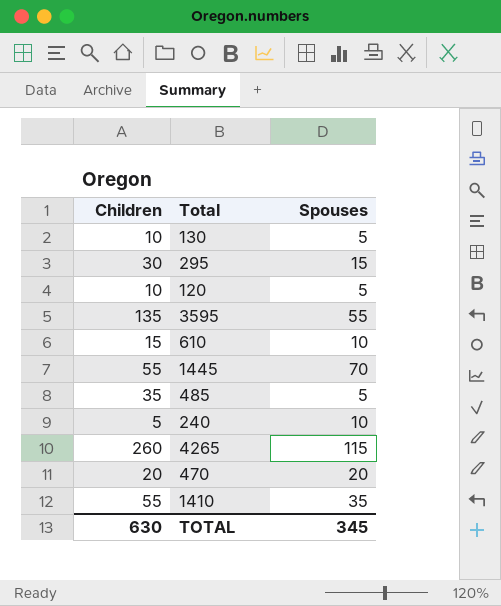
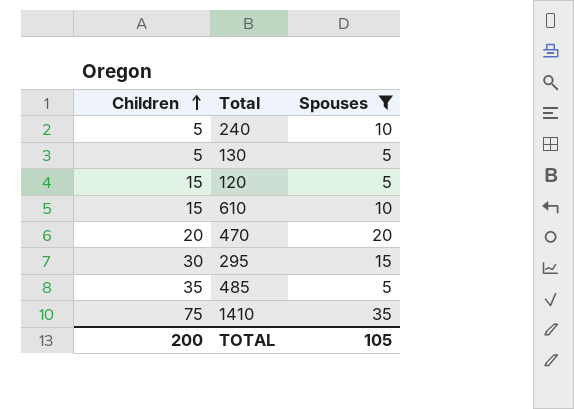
filter: none -> Spouses <= 35
row order: none -> Children ascending
130 | Children: 10 -> 5
120 | Children: 10 -> 15
1410 | Children: 55 -> 75
TOTAL | Children: 630 -> 200
TOTAL | Spouses: 345 -> 105

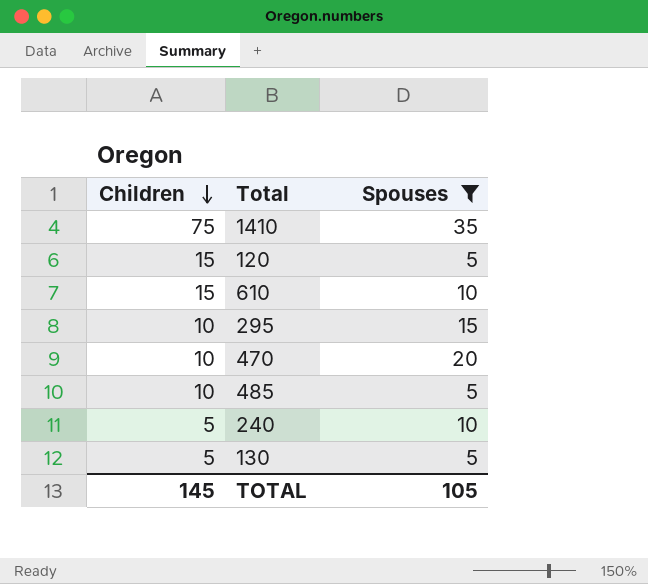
row order: Children ascending -> Children descending
295 | Children: 30 -> 10
470 | Children: 20 -> 10
485 | Children: 35 -> 10
TOTAL | Children: 200 -> 145

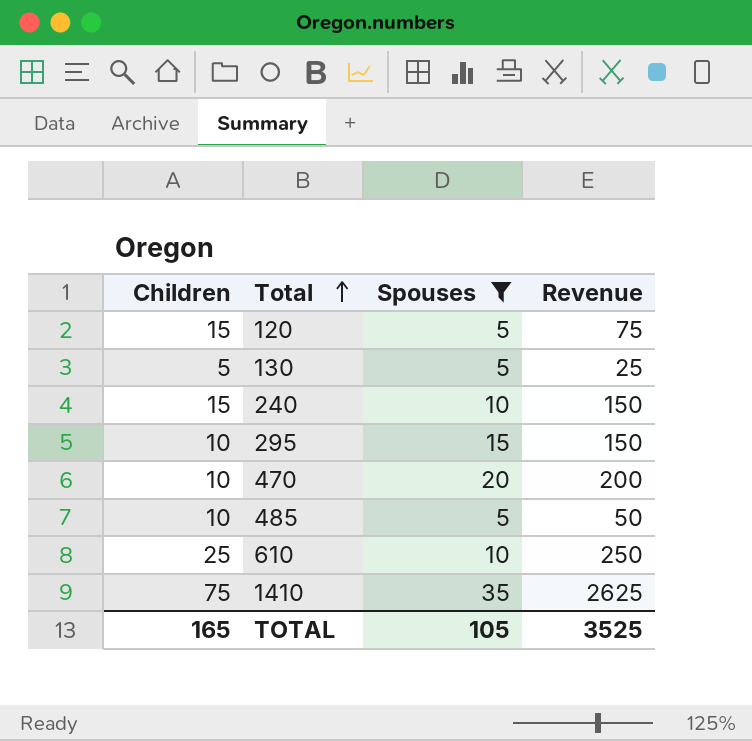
row order: Children descending -> Total ascending
column Revenue | formula: none -> [Children] * [Spouses]
240 | Children: 5 -> 15
610 | Children: 15 -> 25
TOTAL | Children: 145 -> 165

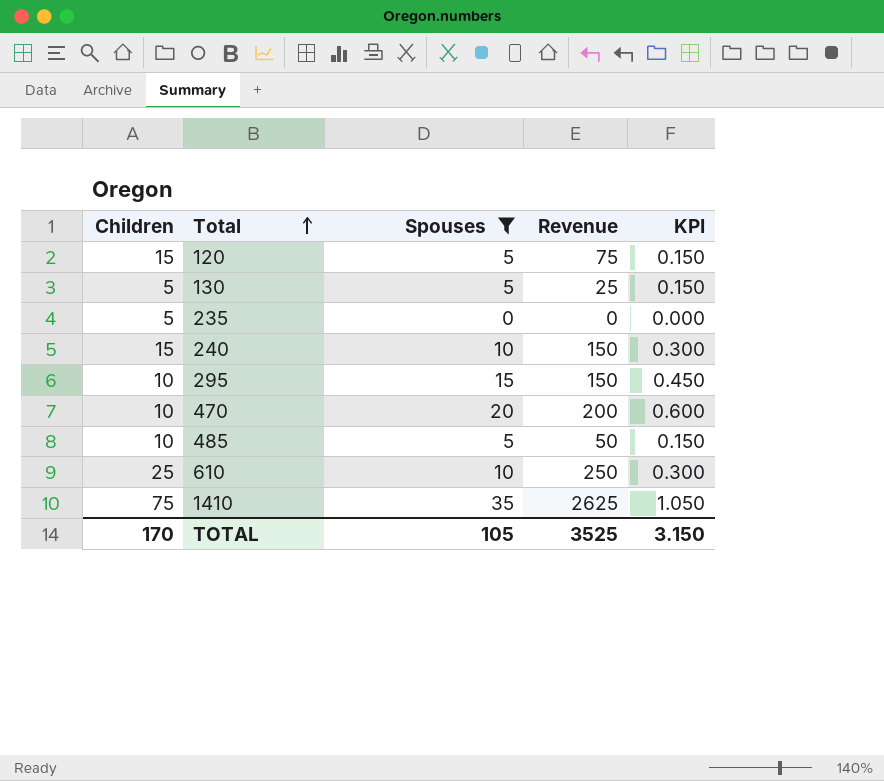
column KPI | formula: none -> [Spouses] * 0.03
row 235: none -> 5 | 0 | 0 | 0.000
TOTAL | Children: 165 -> 170

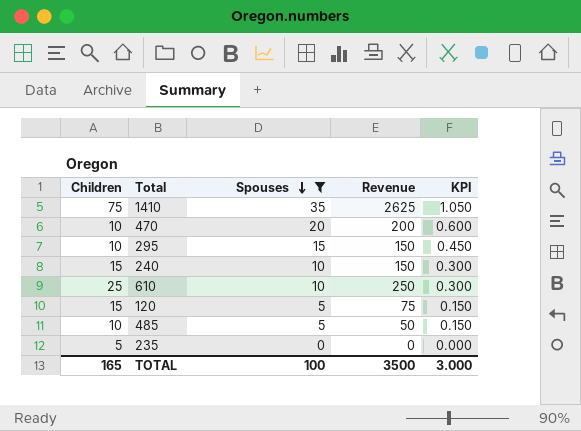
row order: Total ascending -> Spouses descending
row 130: 5 | 5 | 25 | 0.150 -> none
TOTAL | Children: 170 -> 165
TOTAL | Spouses: 105 -> 100
TOTAL | Revenue: 3525 -> 3500
TOTAL | KPI: 3.150 -> 3.000

